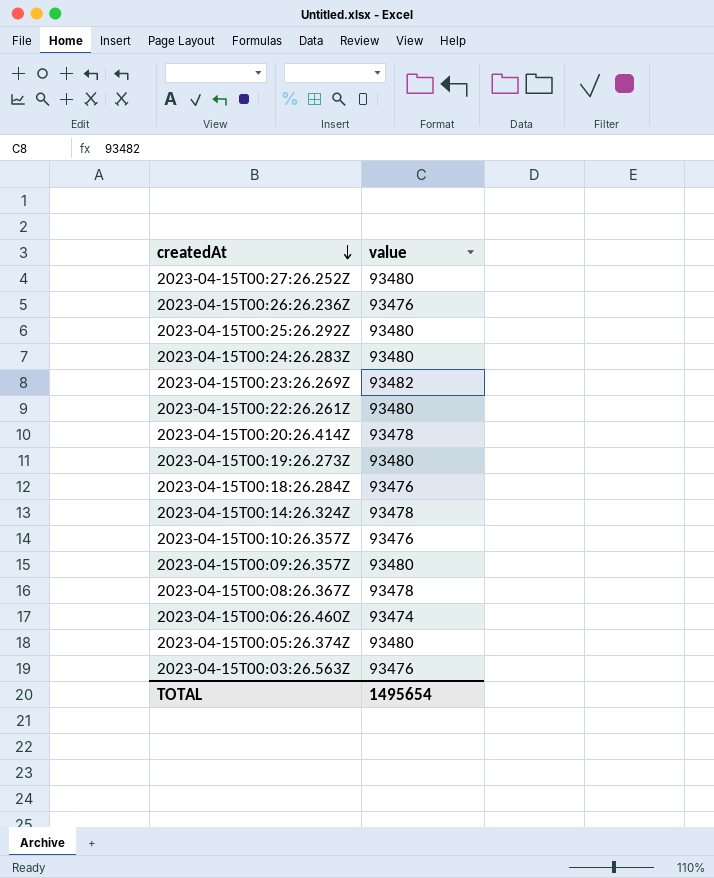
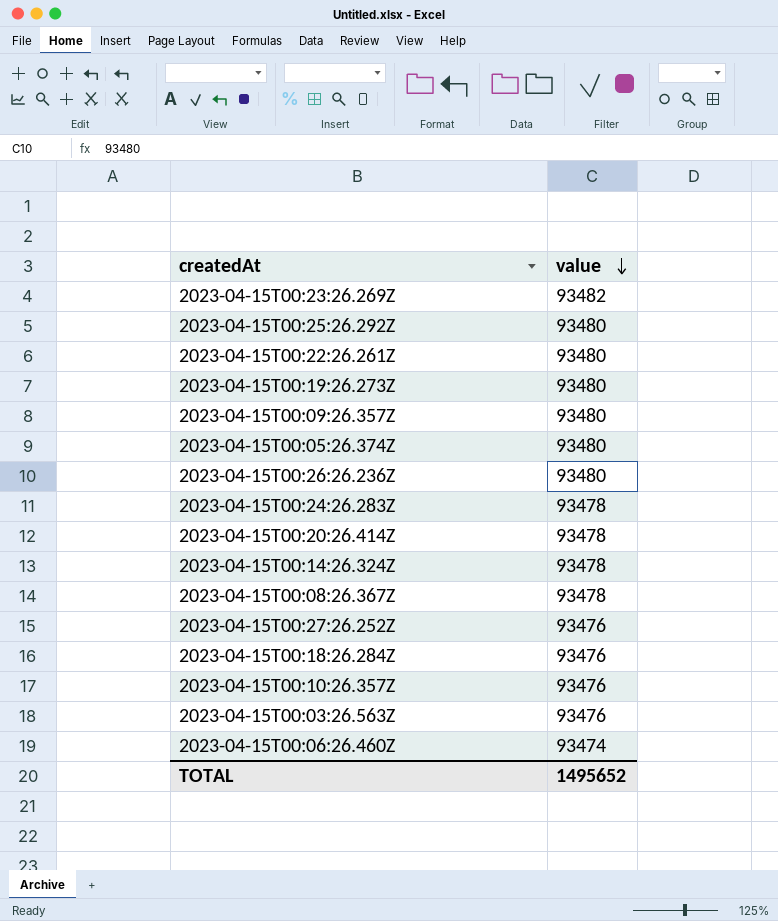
row order: createdAt descending -> value descending
2023-04-15T00:26:26.236Z | value: 93476 -> 93480
2023-04-15T00:24:26.283Z | value: 93480 -> 93478
2023-04-15T00:27:26.252Z | value: 93480 -> 93476
TOTAL | value: 1495654 -> 1495652

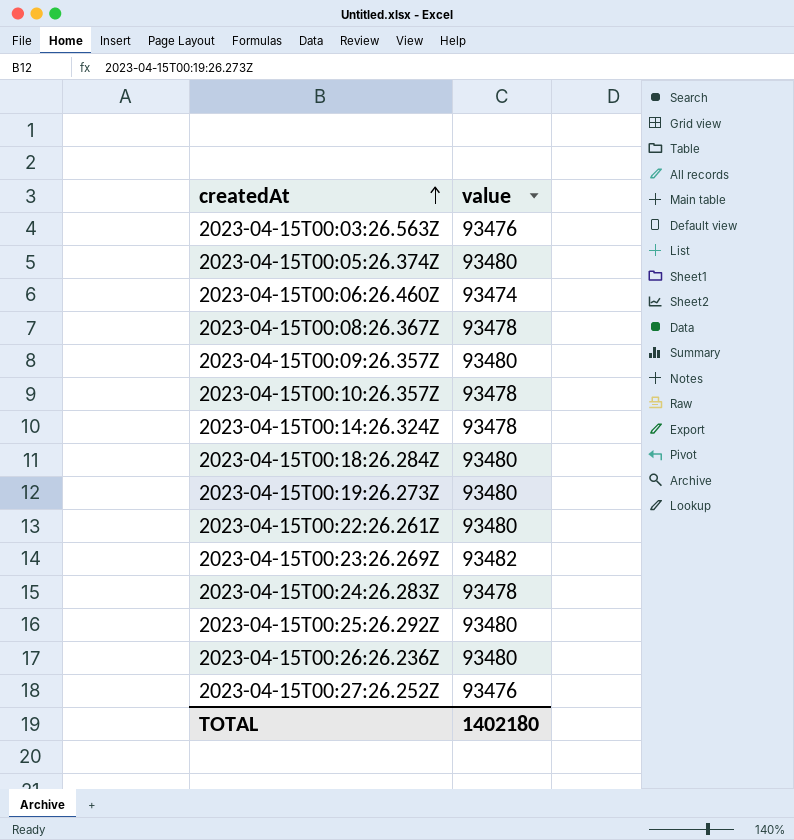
row order: value descending -> createdAt ascending
row 2023-04-15T00:20:26.414Z: 93478 -> none
2023-04-15T00:10:26.357Z | value: 93476 -> 93478
2023-04-15T00:18:26.284Z | value: 93476 -> 93480
TOTAL | value: 1495652 -> 1402180

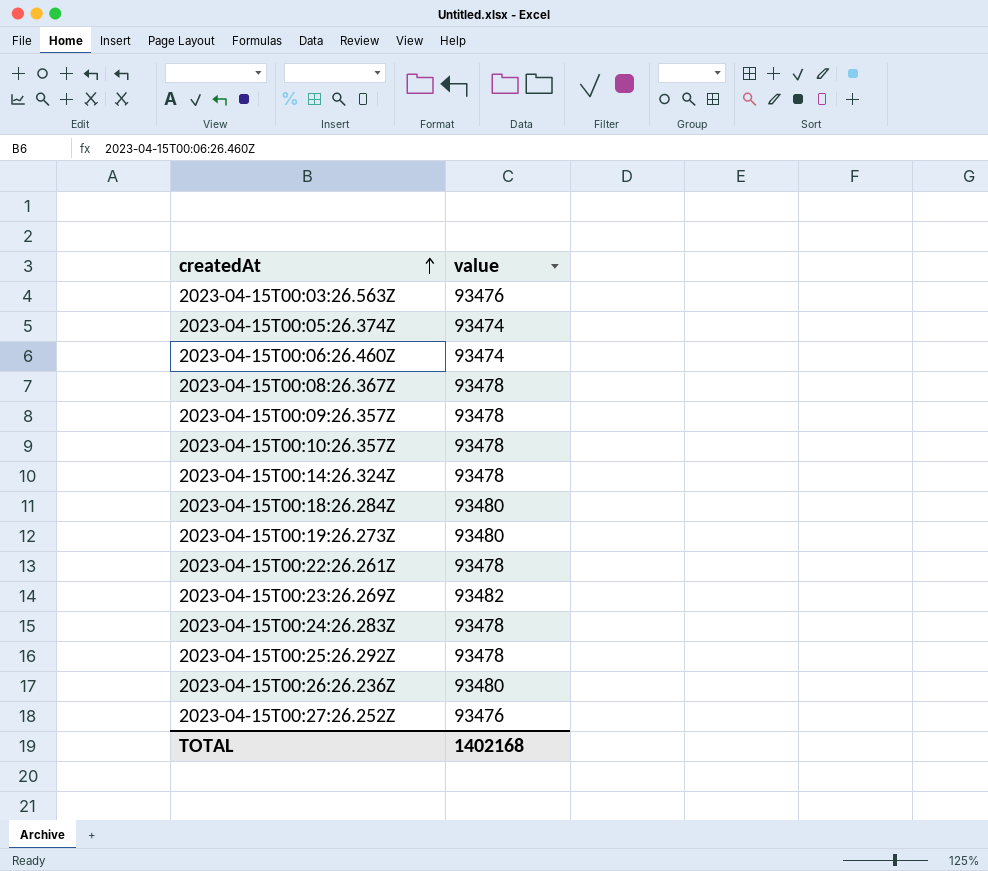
2023-04-15T00:05:26.374Z | value: 93480 -> 93474
2023-04-15T00:09:26.357Z | value: 93480 -> 93478
2023-04-15T00:22:26.261Z | value: 93480 -> 93478
2023-04-15T00:25:26.292Z | value: 93480 -> 93478
TOTAL | value: 1402180 -> 1402168

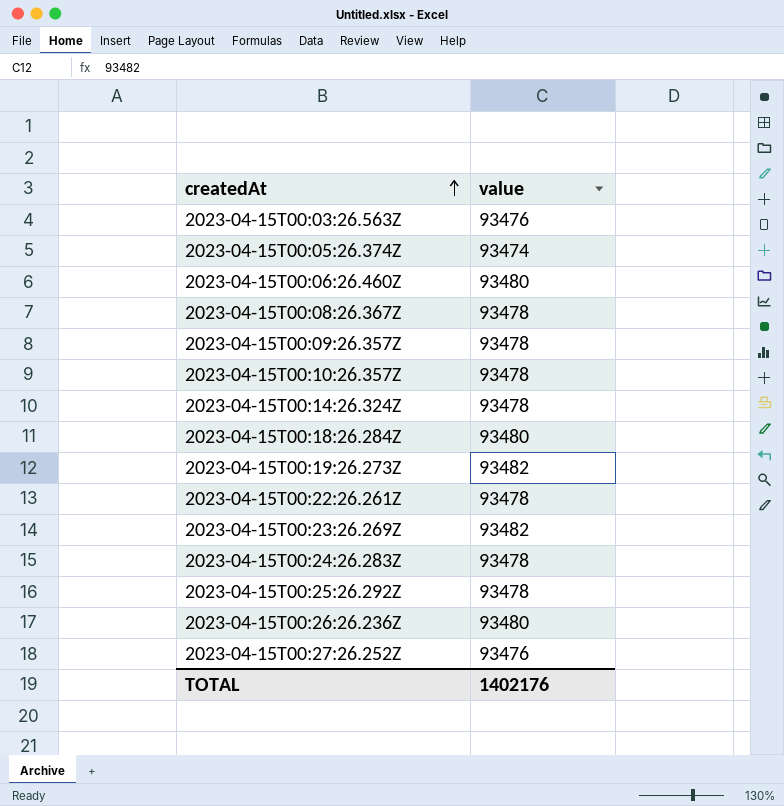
2023-04-15T00:06:26.460Z | value: 93474 -> 93480
2023-04-15T00:19:26.273Z | value: 93480 -> 93482
TOTAL | value: 1402168 -> 1402176

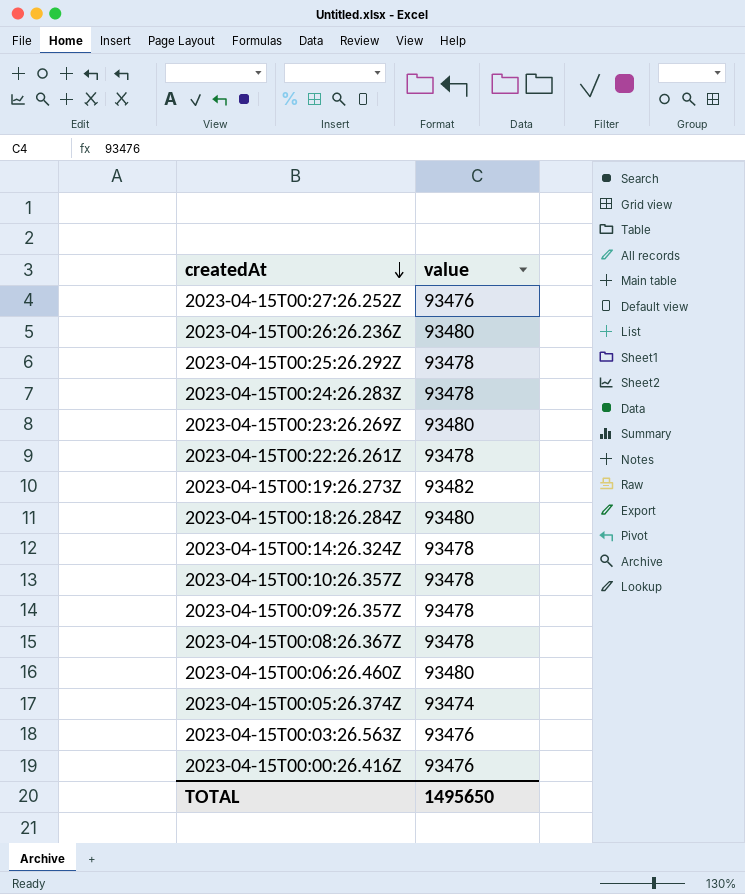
row order: createdAt ascending -> createdAt descending
2023-04-15T00:23:26.269Z | value: 93482 -> 93480
row 2023-04-15T00:00:26.416Z: none -> 93476
TOTAL | value: 1402176 -> 1495650

